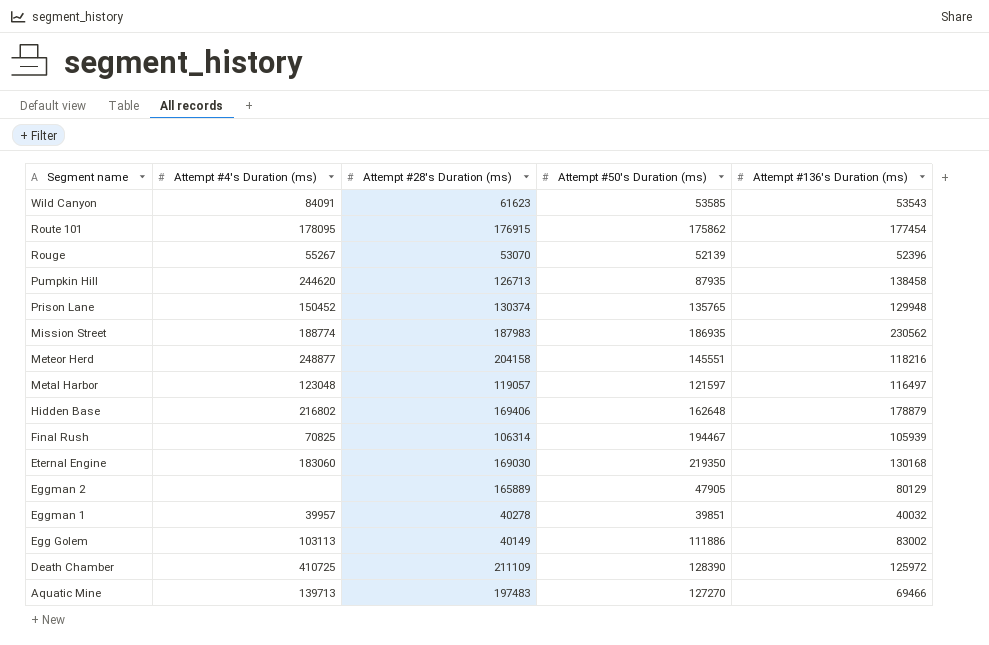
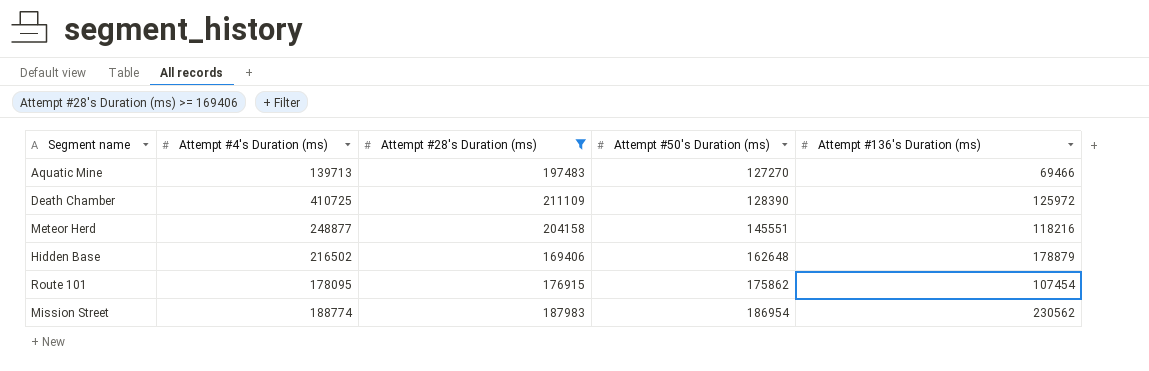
filter: none -> Attempt #28's Duration (ms) >= 169406
row order: Segment name descending -> Attempt #50's Duration (ms) ascending
Hidden Base | Attempt #4's Duration (ms): 216802 -> 216502
Route 101 | Attempt #136's Duration (ms): 177454 -> 107454
Mission Street | Attempt #50's Duration (ms): 186935 -> 186954

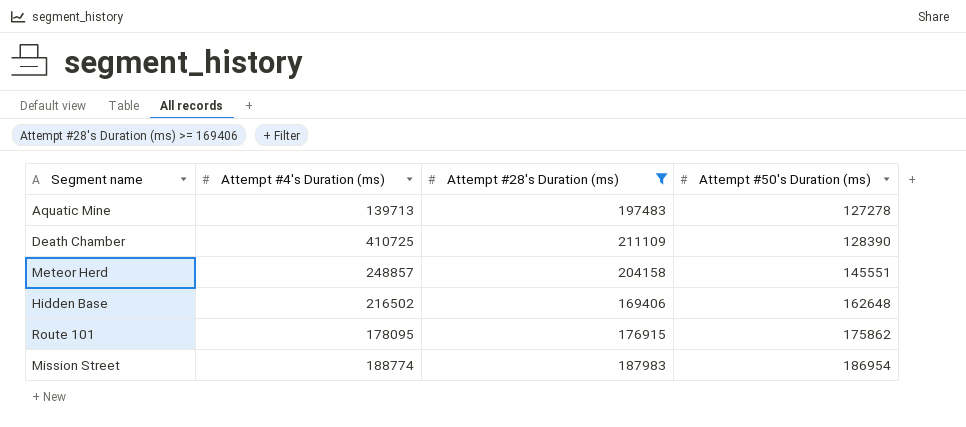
column Attempt #136's Duration (ms) | position: 5 -> none
Aquatic Mine | Attempt #50's Duration (ms): 127270 -> 127278
Meteor Herd | Attempt #4's Duration (ms): 248877 -> 248857

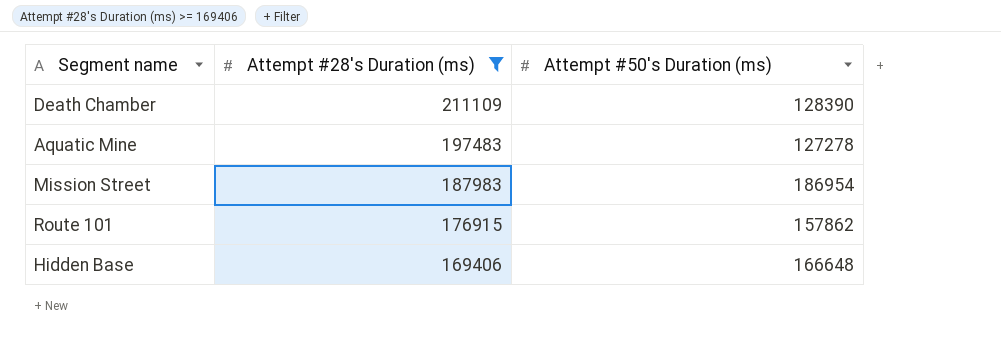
row order: Attempt #50's Duration (ms) ascending -> Attempt #28's Duration (ms) descending
column Attempt #4's Duration (ms) | position: 2 -> none
row Meteor Herd: 248857 | 204158 | 145551 -> none
Route 101 | Attempt #50's Duration (ms): 175862 -> 157862
Hidden Base | Attempt #50's Duration (ms): 162648 -> 166648

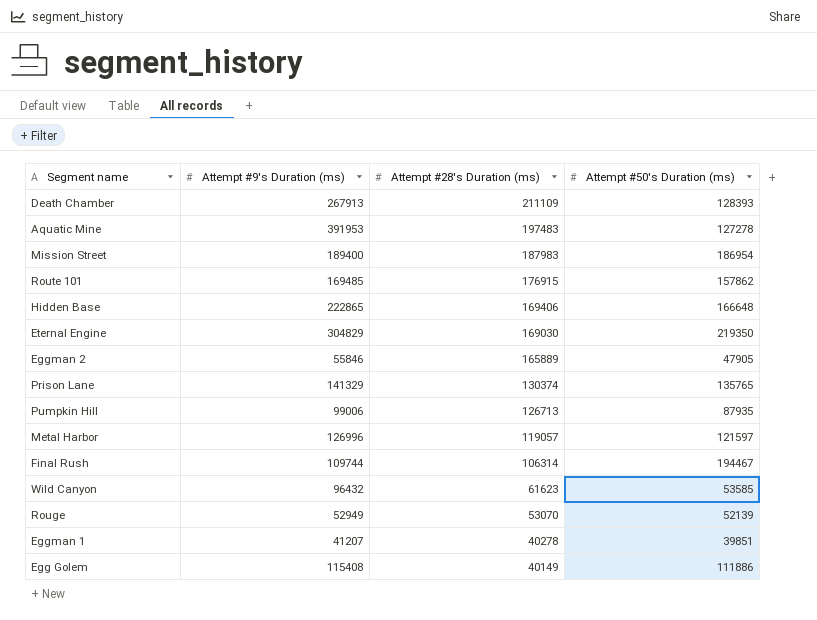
filter: Attempt #28's Duration (ms) >= 169406 -> none
column Attempt #9's Duration (ms) | position: none -> 2
Death Chamber | Attempt #50's Duration (ms): 128390 -> 128393

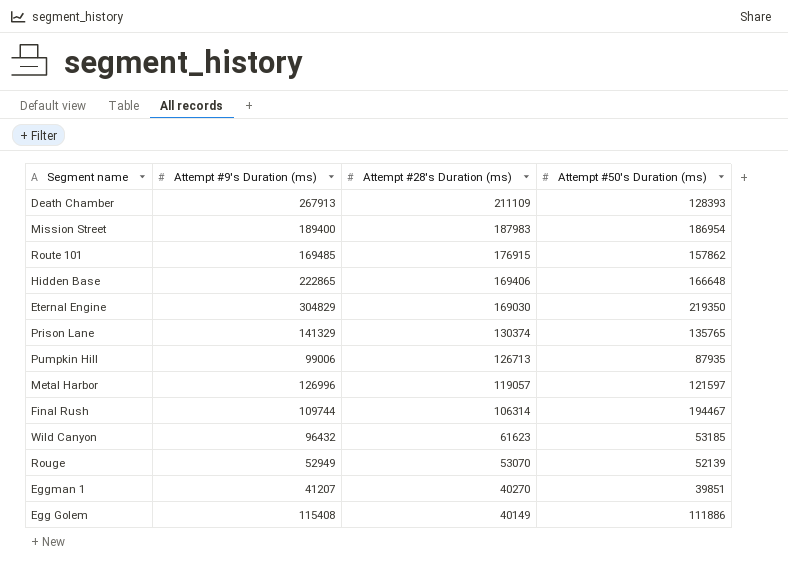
row Aquatic Mine: 391953 | 197483 | 127278 -> none
row Eggman 2: 55846 | 165889 | 47905 -> none
Wild Canyon | Attempt #50's Duration (ms): 53585 -> 53185
Eggman 1 | Attempt #28's Duration (ms): 40278 -> 40270

